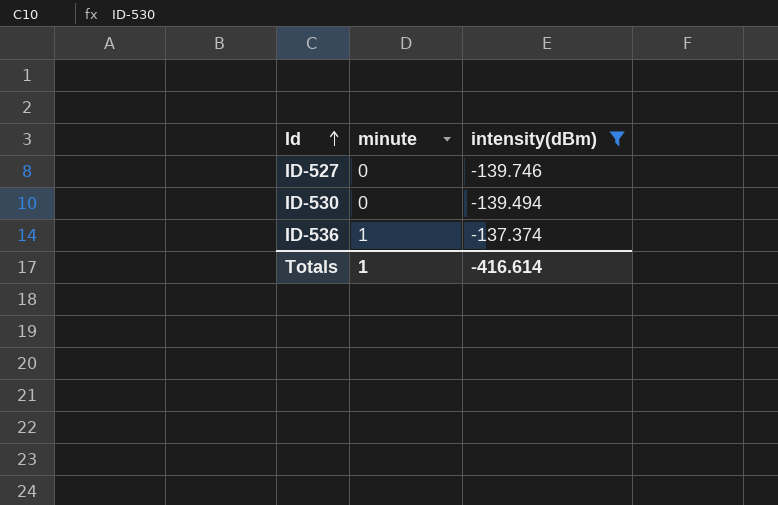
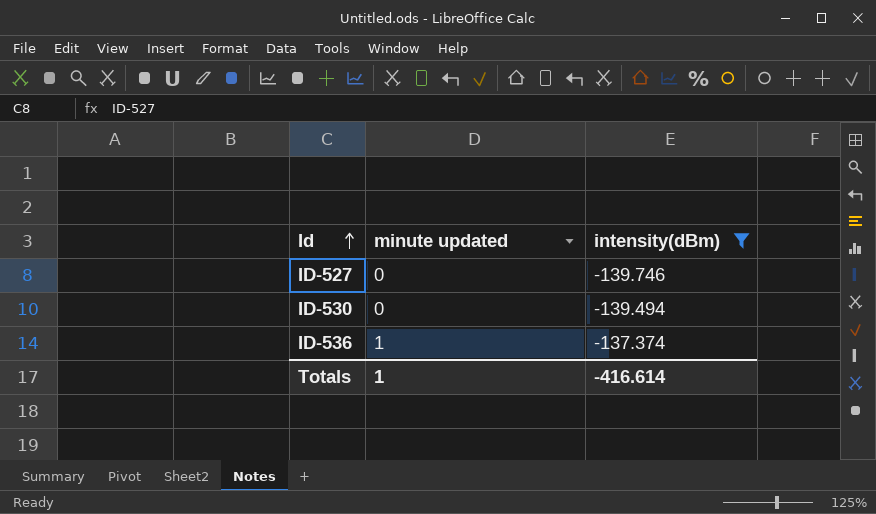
column name: minute -> minute updated

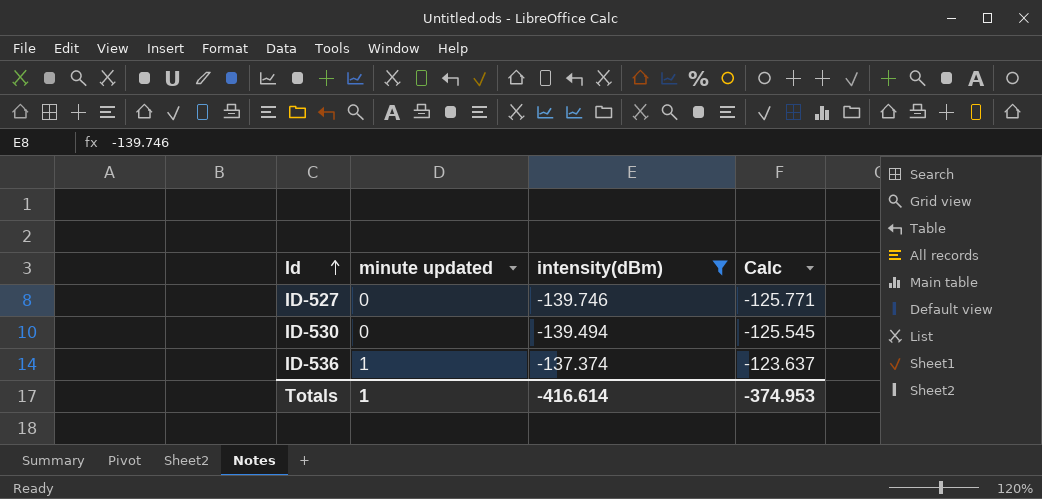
column Calc | formula: none -> [intensity(dBm)] * 0.9

